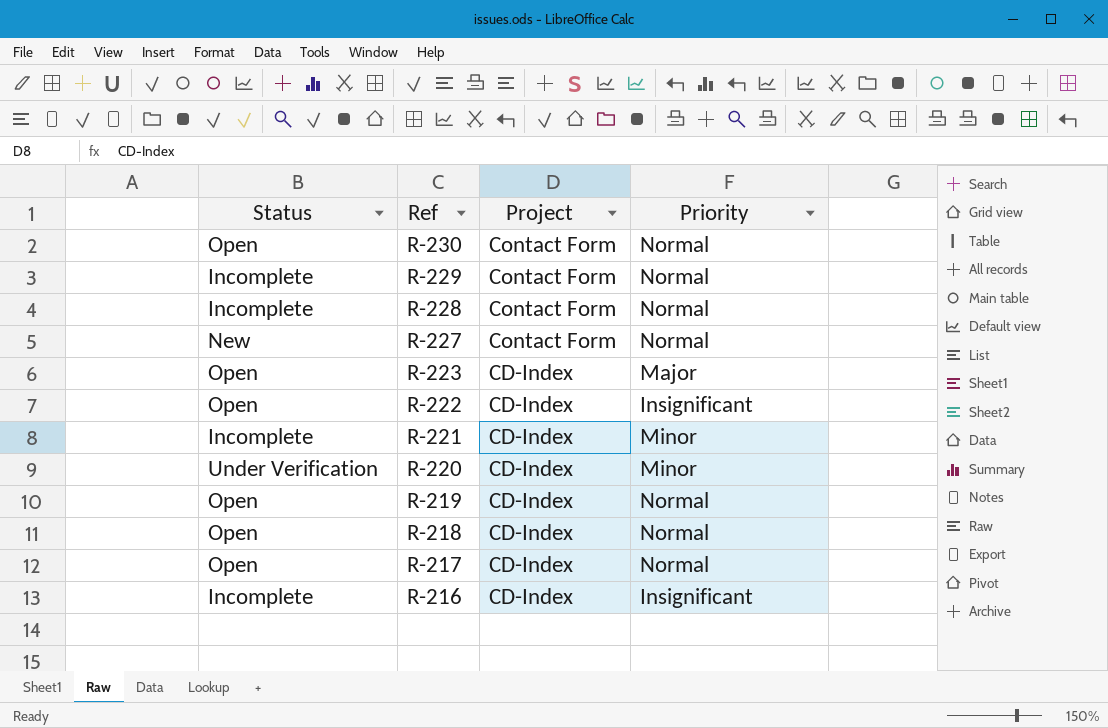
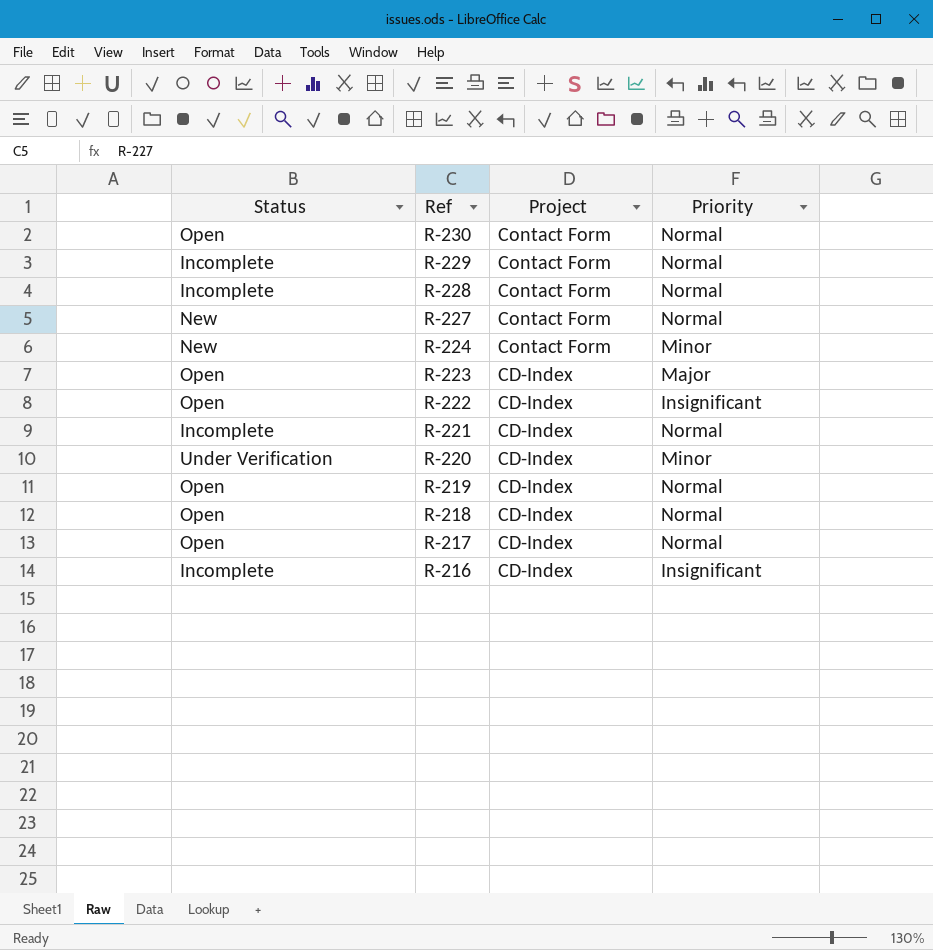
row R-224: none -> New | Contact Form | Minor
R-221 | Priority: Minor -> Normal

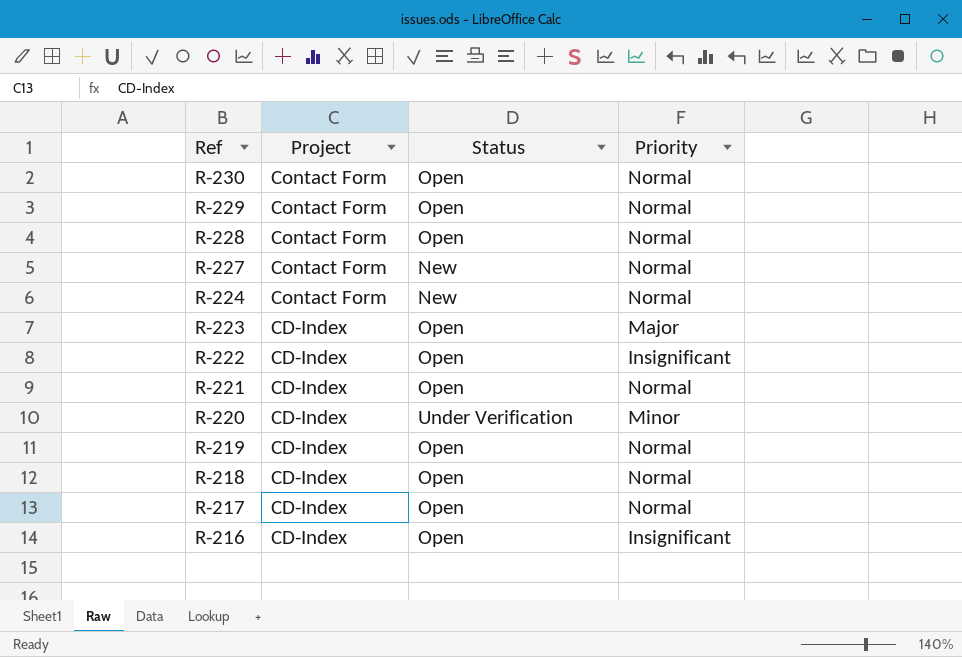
column Status | position: 1 -> 3
R-229 | Status: Incomplete -> Open
R-228 | Status: Incomplete -> Open
R-224 | Priority: Minor -> Normal
R-221 | Status: Incomplete -> Open
R-216 | Status: Incomplete -> Open

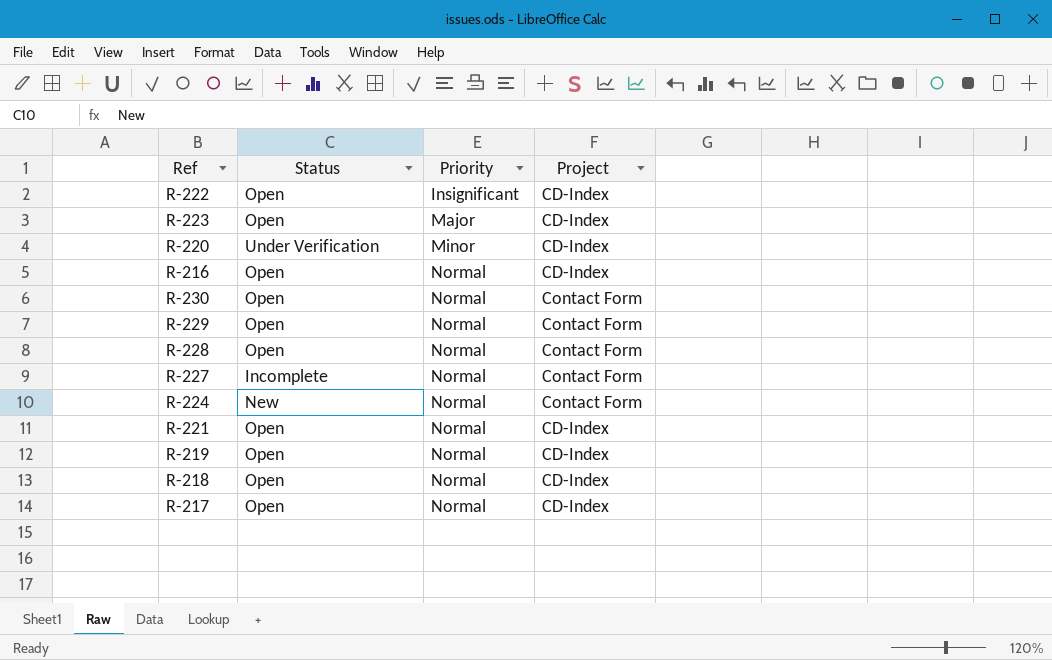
row order: Ref descending -> Priority ascending
column Project | position: 2 -> 4
R-216 | Priority: Insignificant -> Normal
R-227 | Status: New -> Incomplete

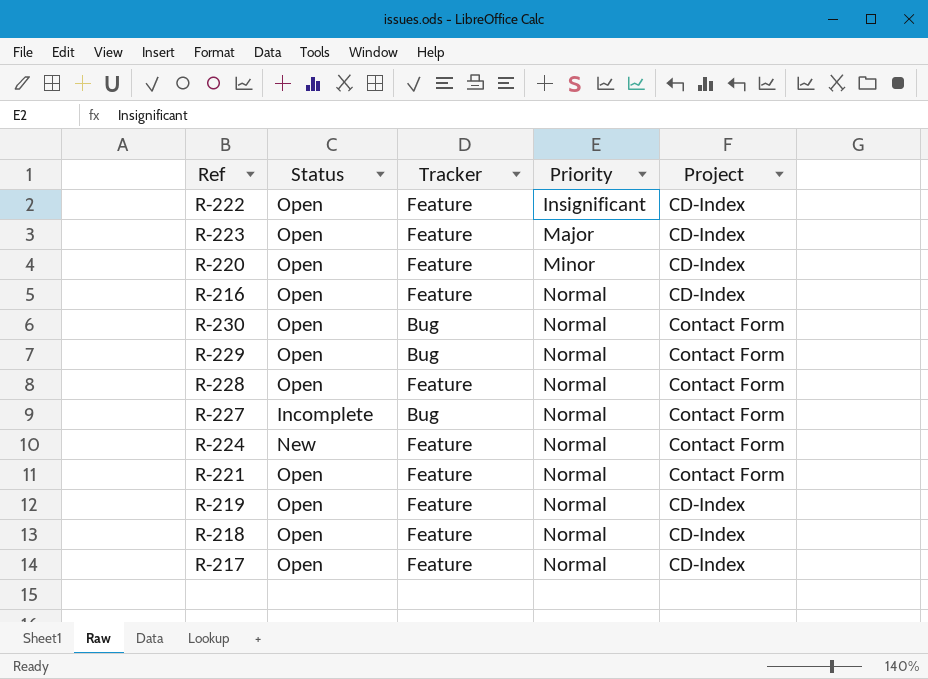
column Tracker | position: none -> 3
R-220 | Status: Under Verification -> Open
R-221 | Project: CD-Index -> Contact Form

